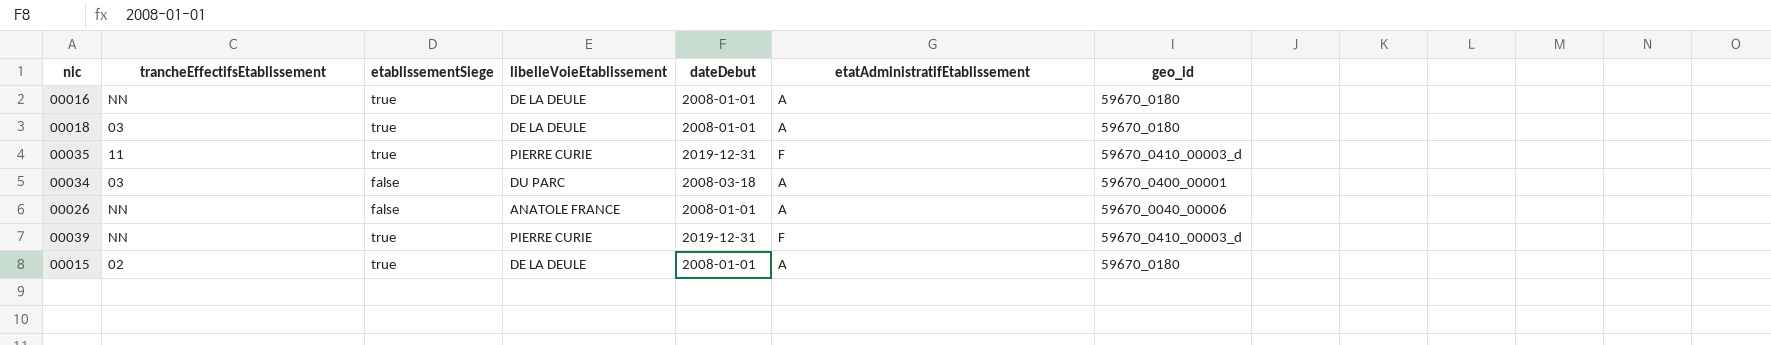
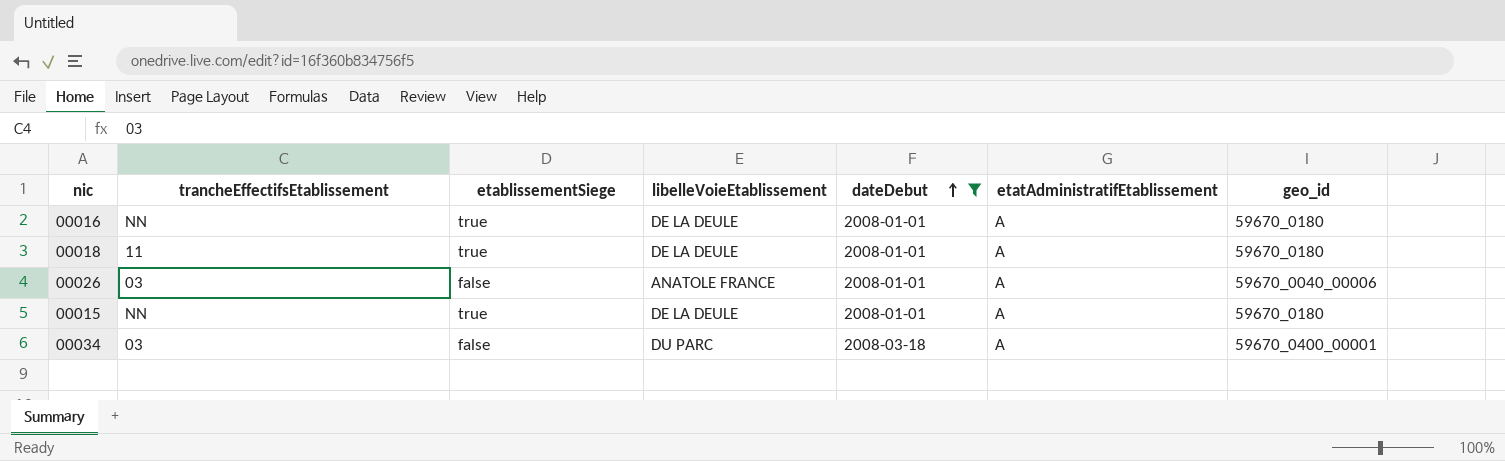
filter: none -> dateDebut != 2019-12-31
row order: none -> dateDebut ascending
00018 | trancheEffectifsEtablissement: 03 -> 11
00026 | trancheEffectifsEtablissement: NN -> 03
00015 | trancheEffectifsEtablissement: 02 -> NN

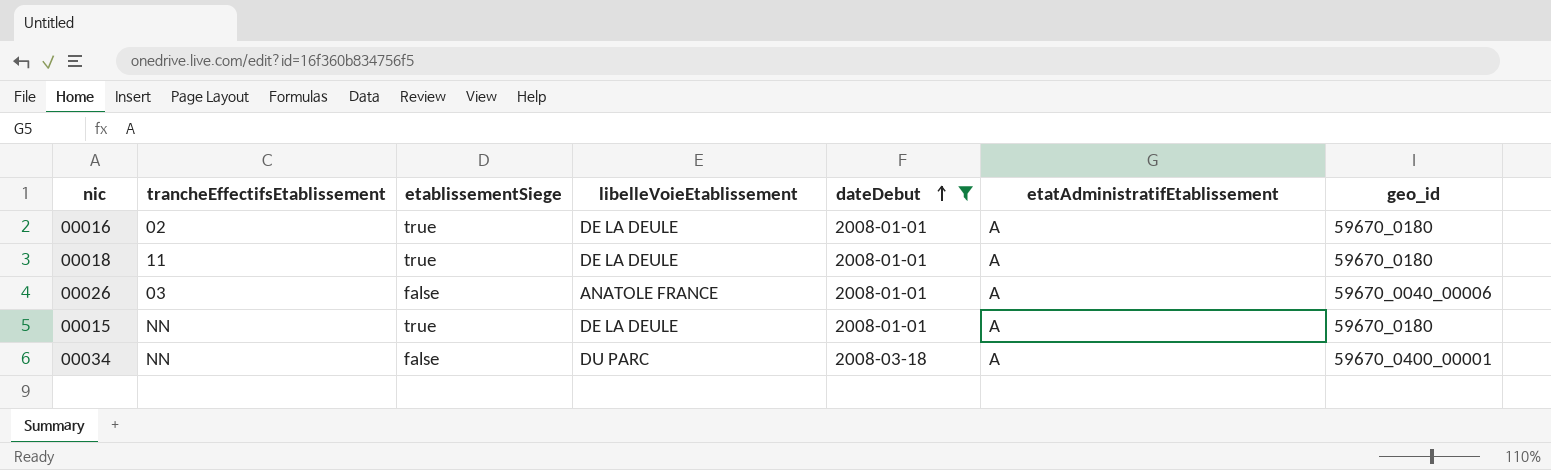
00016 | trancheEffectifsEtablissement: NN -> 02
00034 | trancheEffectifsEtablissement: 03 -> NN

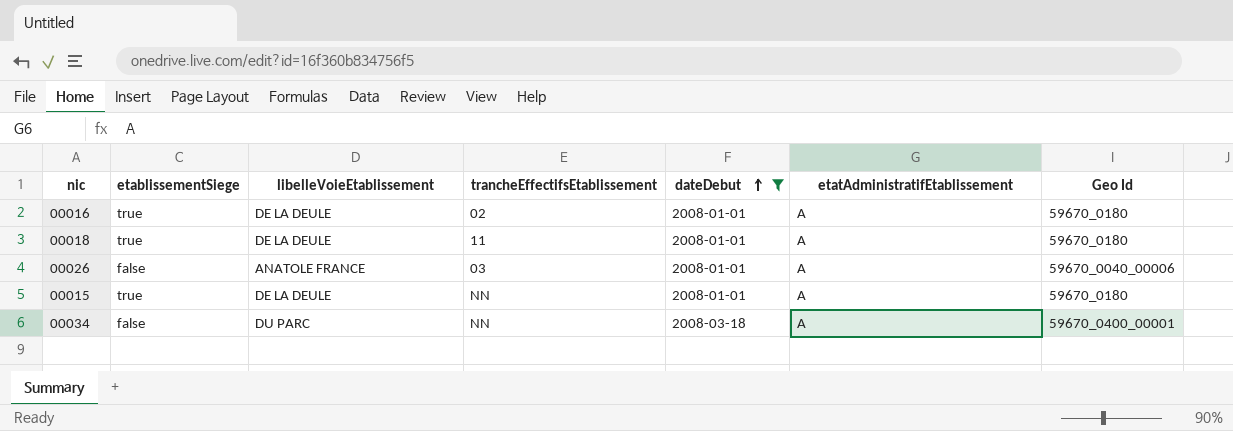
column trancheEffectifsEtablissement | position: 2 -> 4
column name: geo_id -> Geo Id

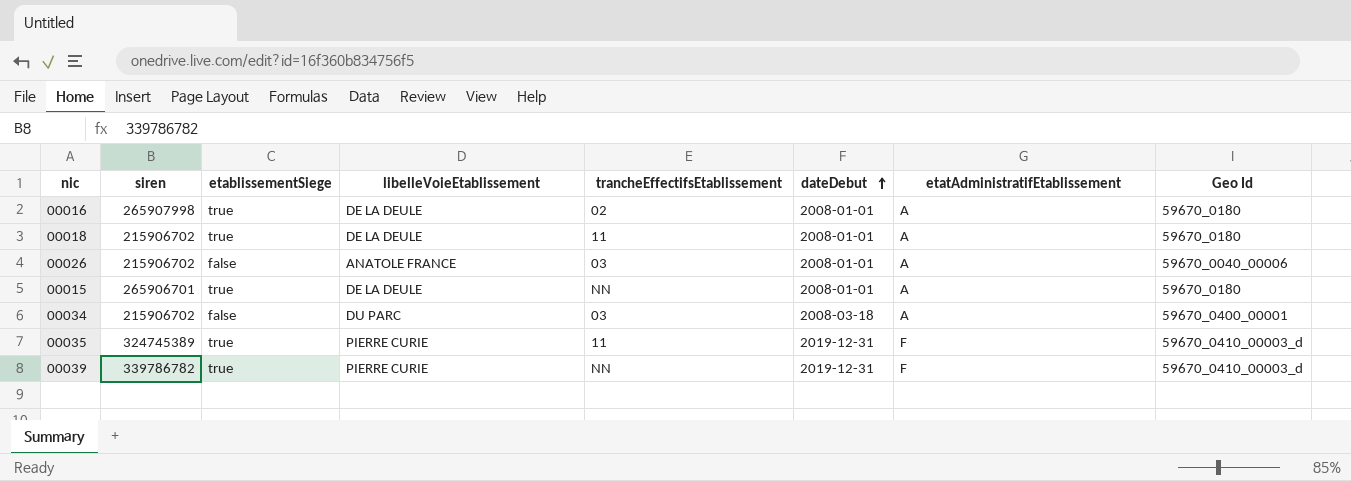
filter: dateDebut != 2019-12-31 -> none
column siren | position: none -> 2
00034 | trancheEffectifsEtablissement: NN -> 03

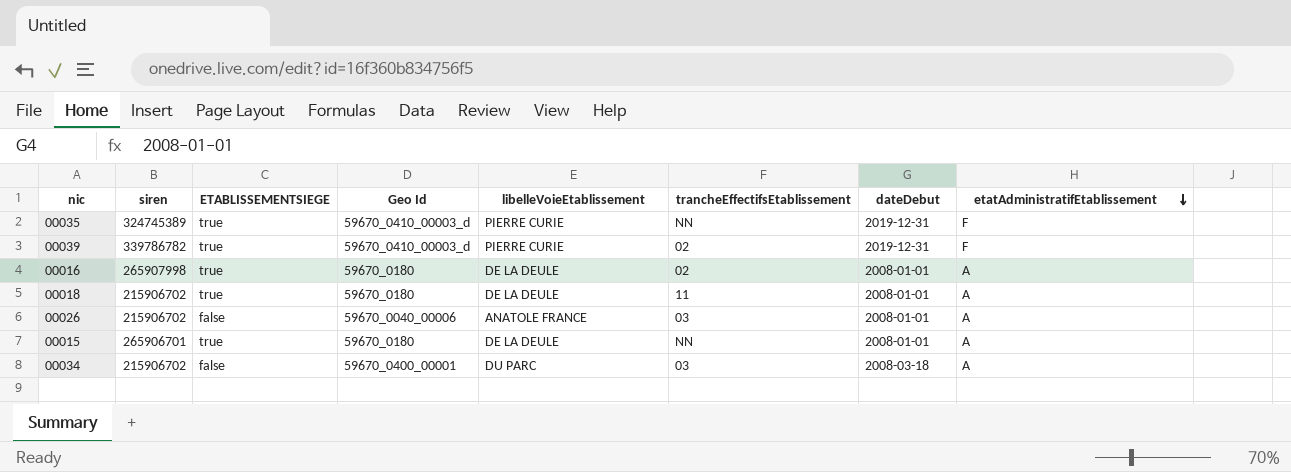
row order: dateDebut ascending -> etatAdministratifEtablissement descending
column name: etablissementSiege -> ETABLISSEMENTSIEGE
column Geo Id | position: 8 -> 4
00035 | trancheEffectifsEtablissement: 11 -> NN
00039 | trancheEffectifsEtablissement: NN -> 02

